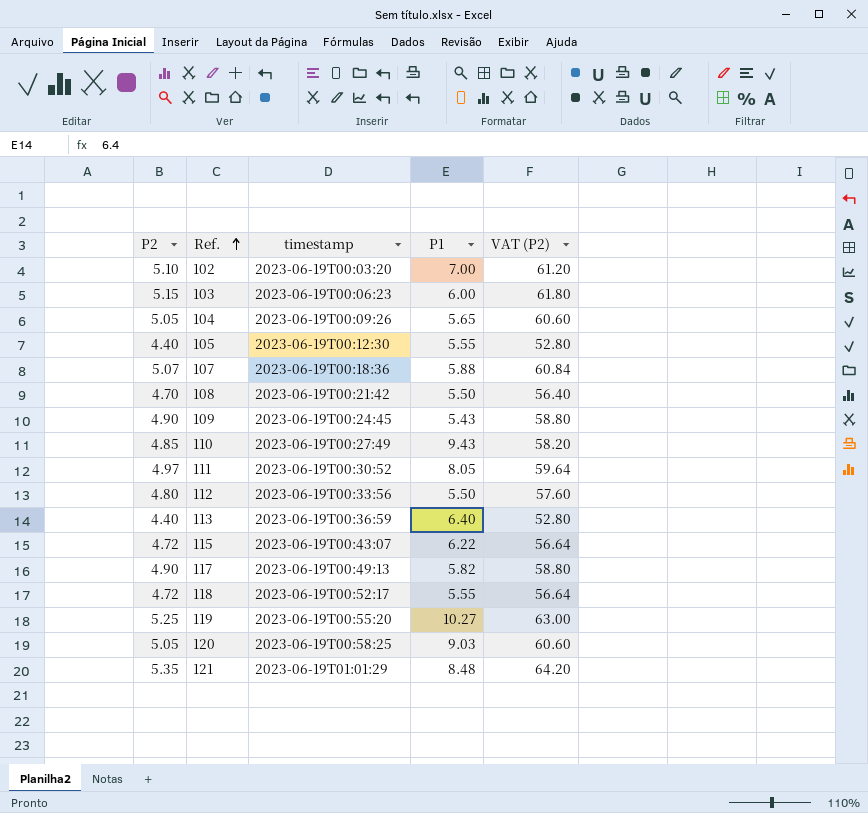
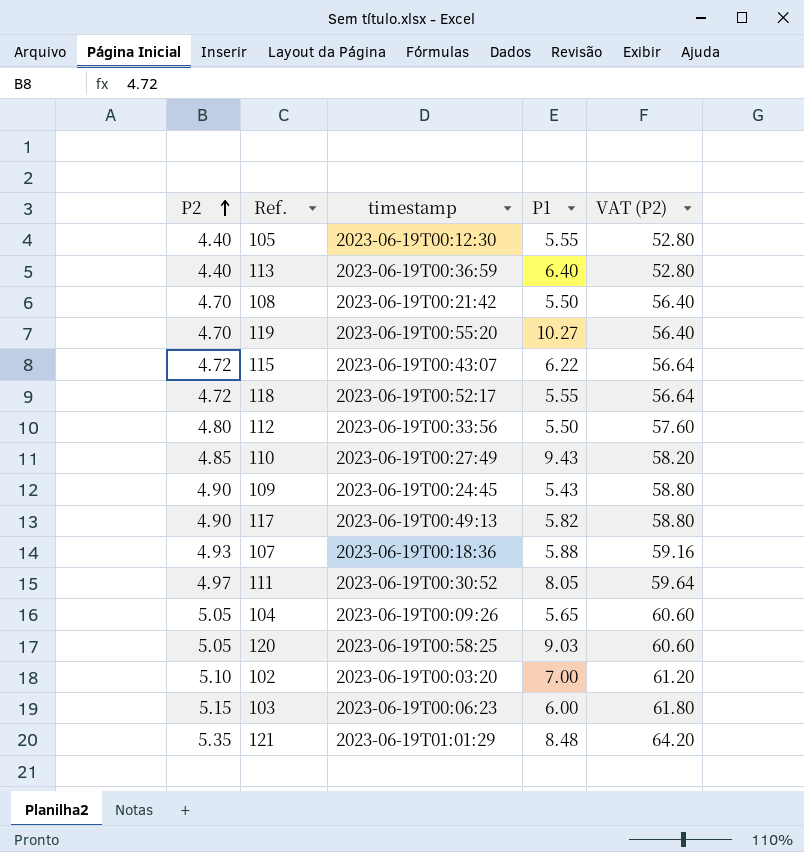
row order: Ref. ascending -> P2 ascending
119 | P2: 5.25 -> 4.70
119 | VAT (P2): 63.00 -> 56.40
107 | P2: 5.07 -> 4.93
107 | VAT (P2): 60.84 -> 59.16

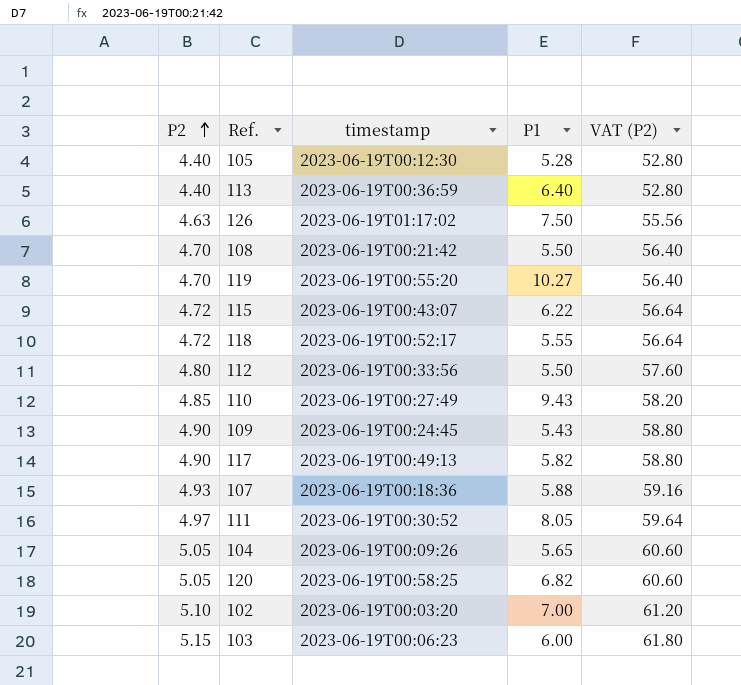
row 121: 5.35 | 2023-06-19T01:01:29 | 8.48 | 64.20 -> none
105 | P1: 5.55 -> 5.28
row 126: none -> 4.63 | 2023-06-19T01:17:02 | 7.50 | 55.56
120 | P1: 9.03 -> 6.82

